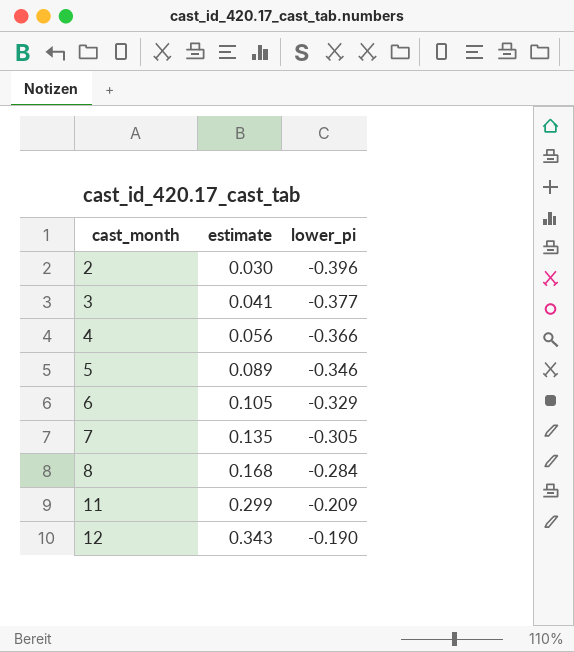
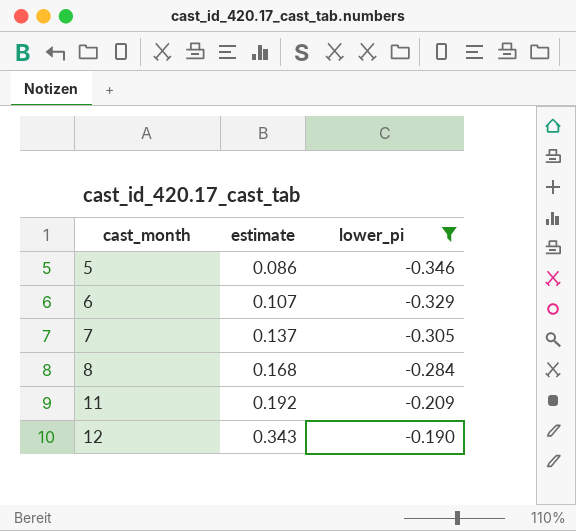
filter: none -> lower_pi >= -0.346
5 | estimate: 0.089 -> 0.086
6 | estimate: 0.105 -> 0.107
7 | estimate: 0.135 -> 0.137
11 | estimate: 0.299 -> 0.192

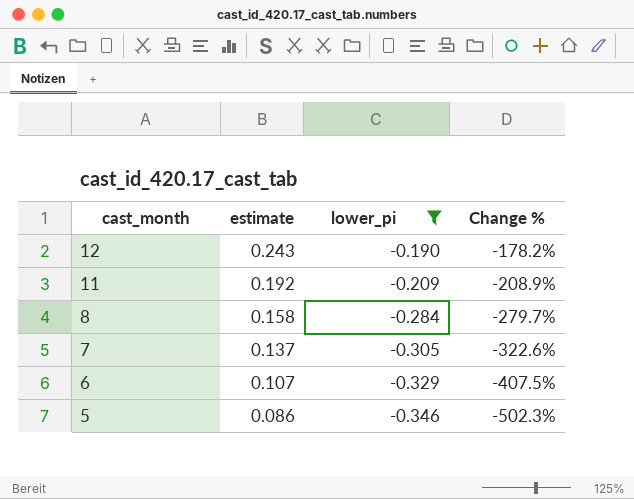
row order: cast_month ascending -> cast_month descending
column Change % | formula: none -> ([lower_pi] - [estimate]) / [estimate]
12 | estimate: 0.343 -> 0.243
8 | estimate: 0.168 -> 0.158

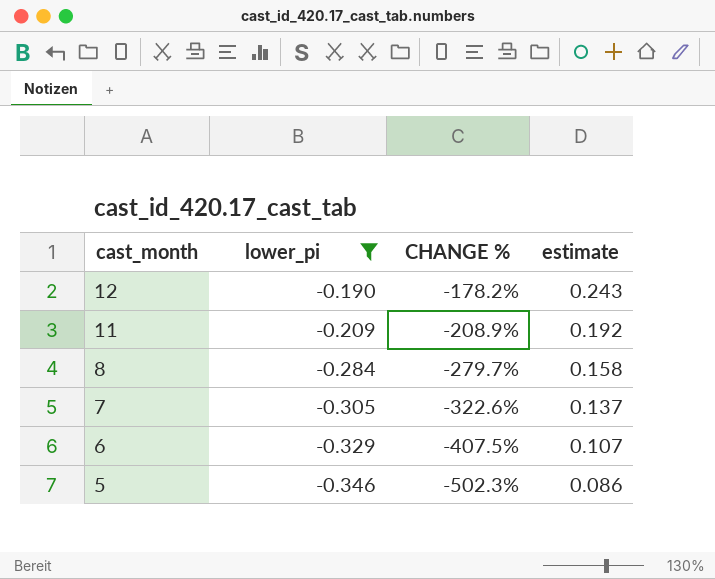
column name: Change % -> CHANGE %
column estimate | position: 2 -> 4

